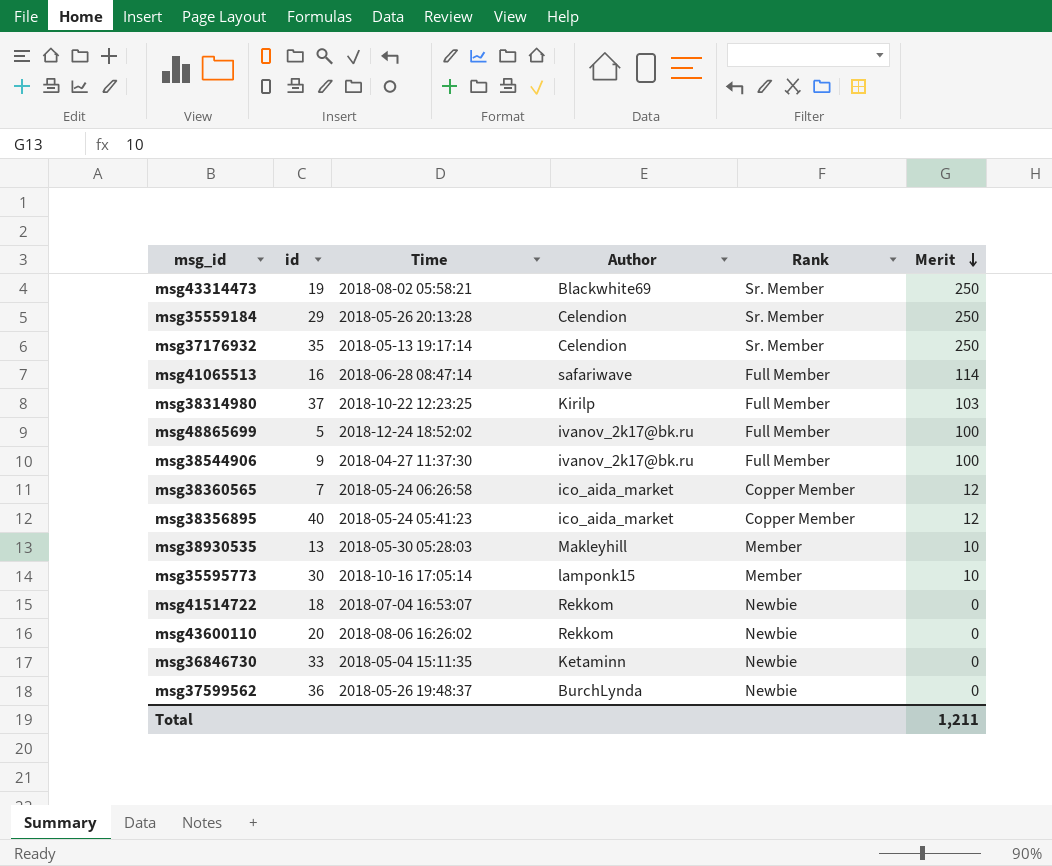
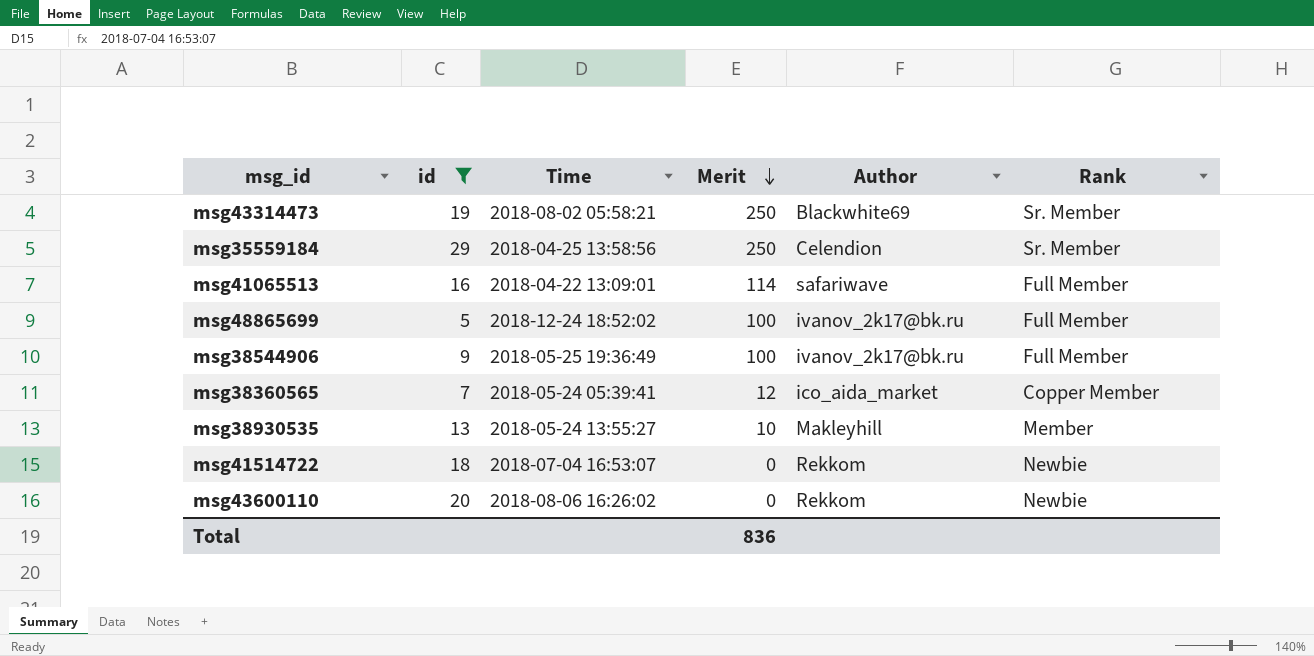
filter: none -> id <= 29
column Merit | position: 6 -> 4
msg35559184 | Time: 2018-05-26 20:13:28 -> 2018-04-25 13:58:56
msg41065513 | Time: 2018-06-28 08:47:14 -> 2018-04-22 13:09:01
msg38544906 | Time: 2018-04-27 11:37:30 -> 2018-05-25 19:36:49
msg38360565 | Time: 2018-05-24 06:26:58 -> 2018-05-24 05:39:41
msg38930535 | Time: 2018-05-30 05:28:03 -> 2018-05-24 13:55:27
Total | Merit: 1,211 -> 836

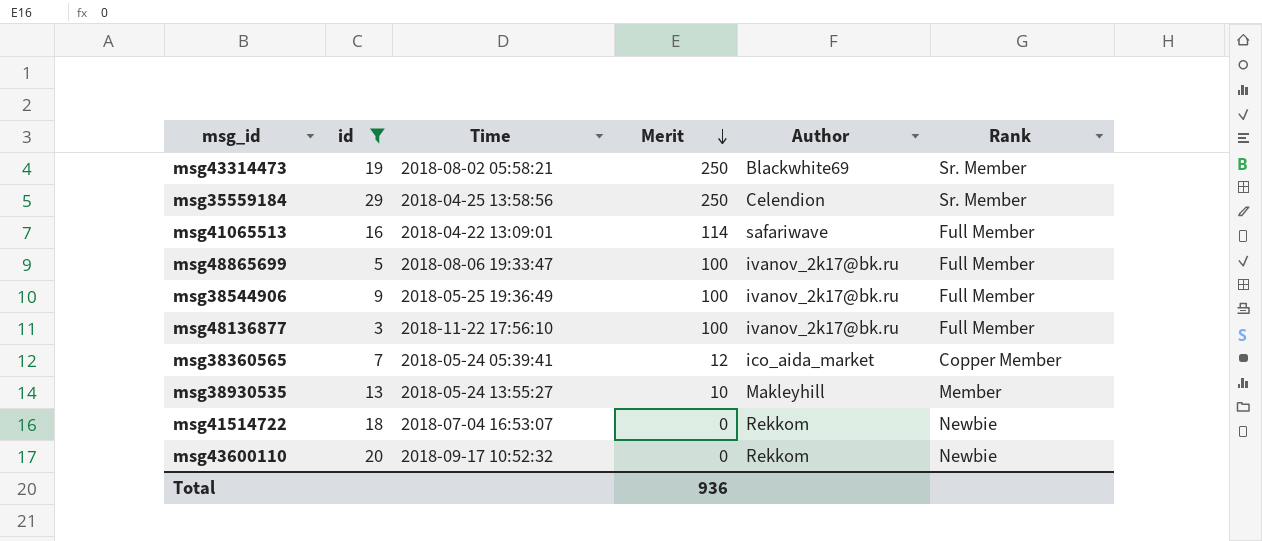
msg48865699 | Time: 2018-12-24 18:52:02 -> 2018-08-06 19:33:47
row msg48136877: none -> 3 | 2018-11-22 17:56:10 | 100 | ivanov_2k17@bk.ru | Full Member
msg43600110 | Time: 2018-08-06 16:26:02 -> 2018-09-17 10:52:32
Total | Merit: 836 -> 936

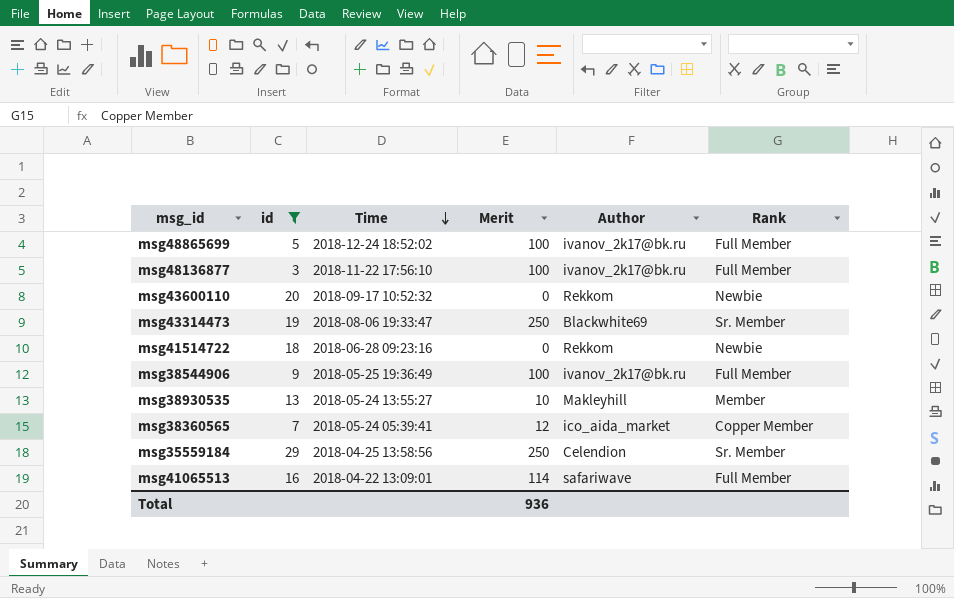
row order: Merit descending -> Time descending
msg48865699 | Time: 2018-08-06 19:33:47 -> 2018-12-24 18:52:02
msg43314473 | Time: 2018-08-02 05:58:21 -> 2018-08-06 19:33:47
msg41514722 | Time: 2018-07-04 16:53:07 -> 2018-06-28 09:23:16

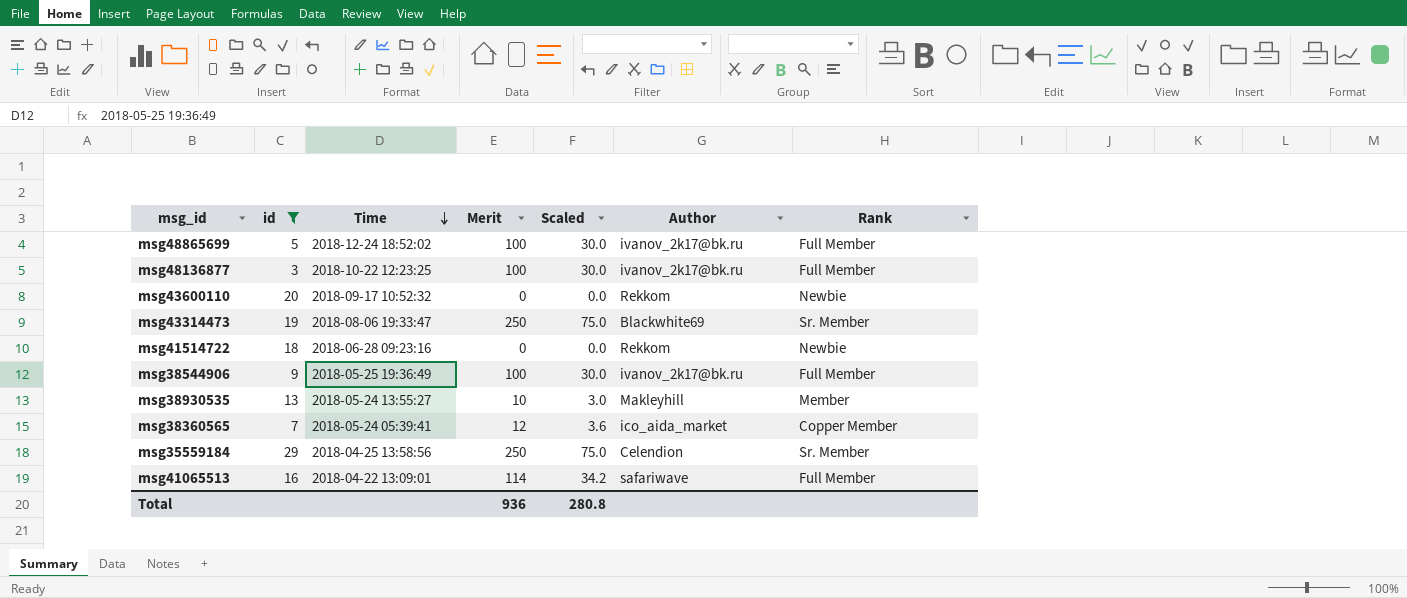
column Scaled | formula: none -> [Merit] * 0.3
msg48136877 | Time: 2018-11-22 17:56:10 -> 2018-10-22 12:23:25

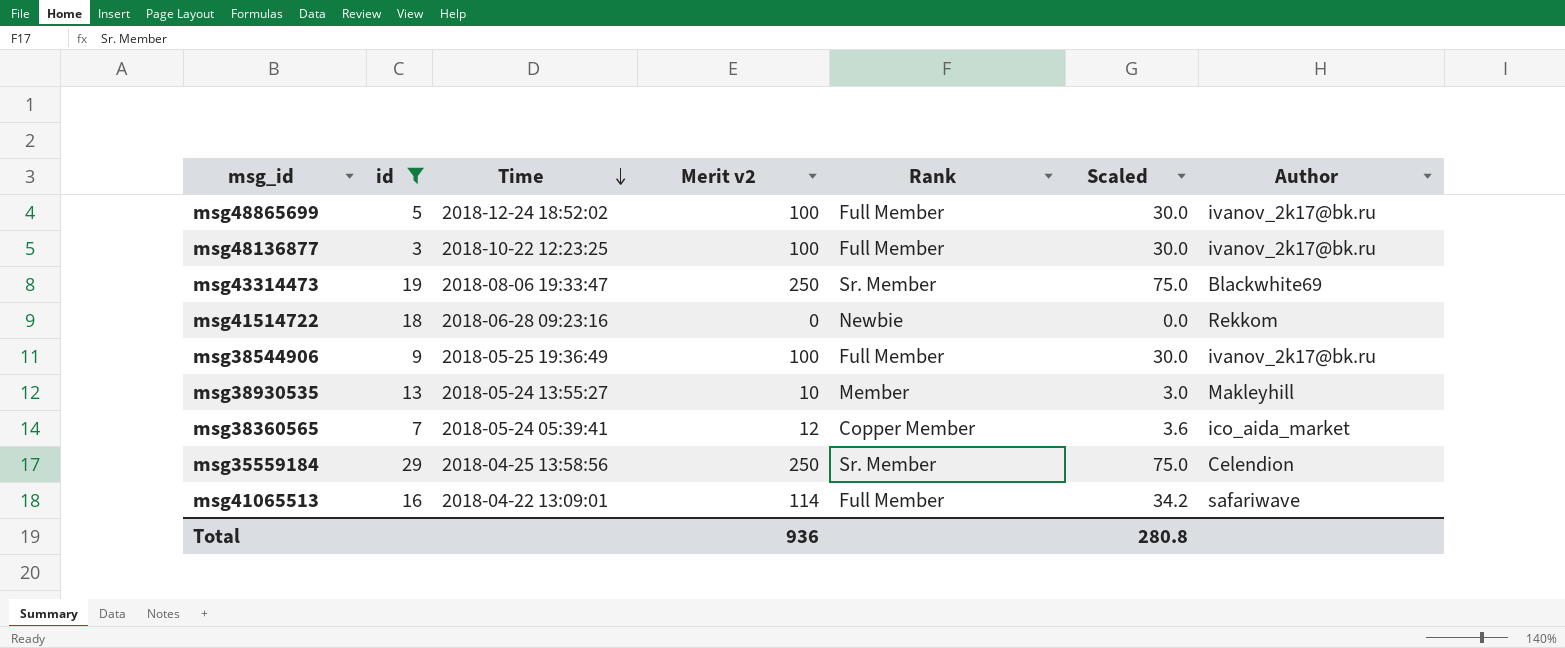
column name: Merit -> Merit v2
column Rank | position: 7 -> 5
row msg43600110: 20 | 2018-09-17 10:52:32 | 0 | 0.0 | Rekkom | Newbie -> none

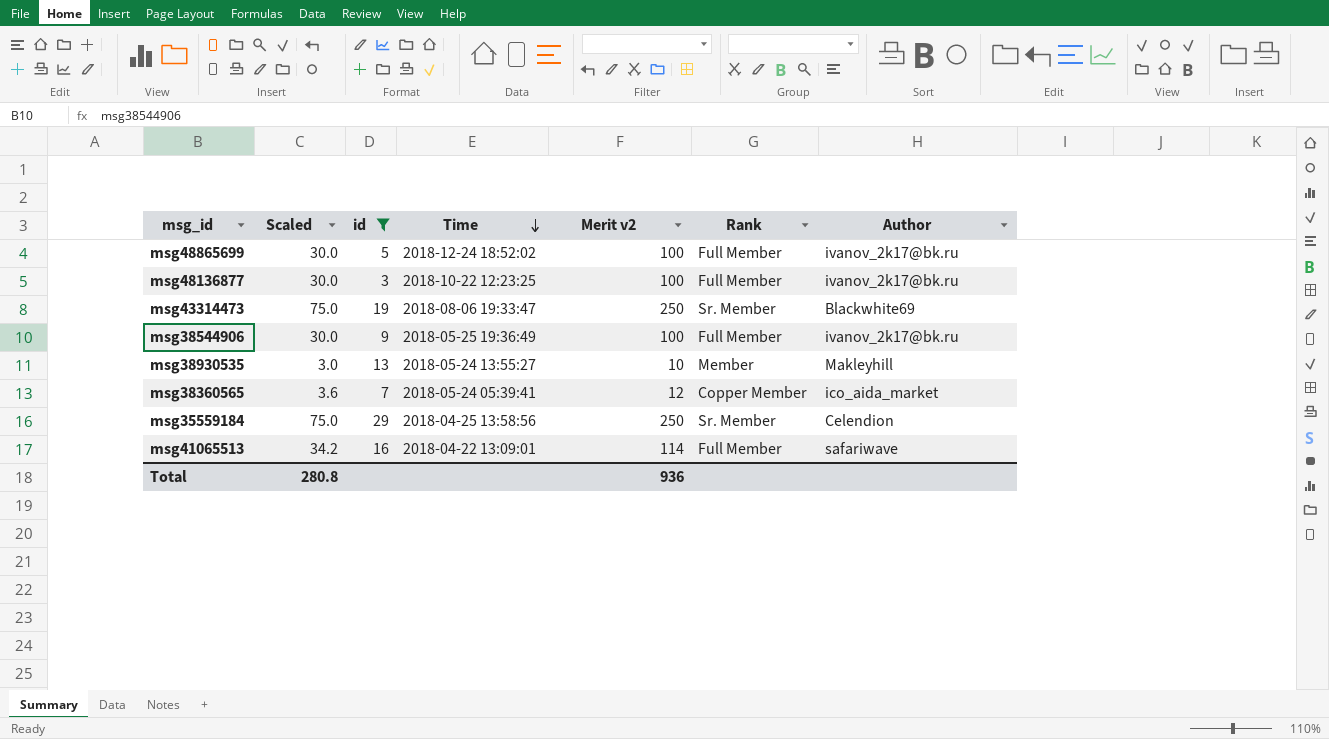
column Scaled | position: 6 -> 2
row msg41514722: 18 | 2018-06-28 09:23:16 | 0 | Newbie | 0.0 | Rekkom -> none

